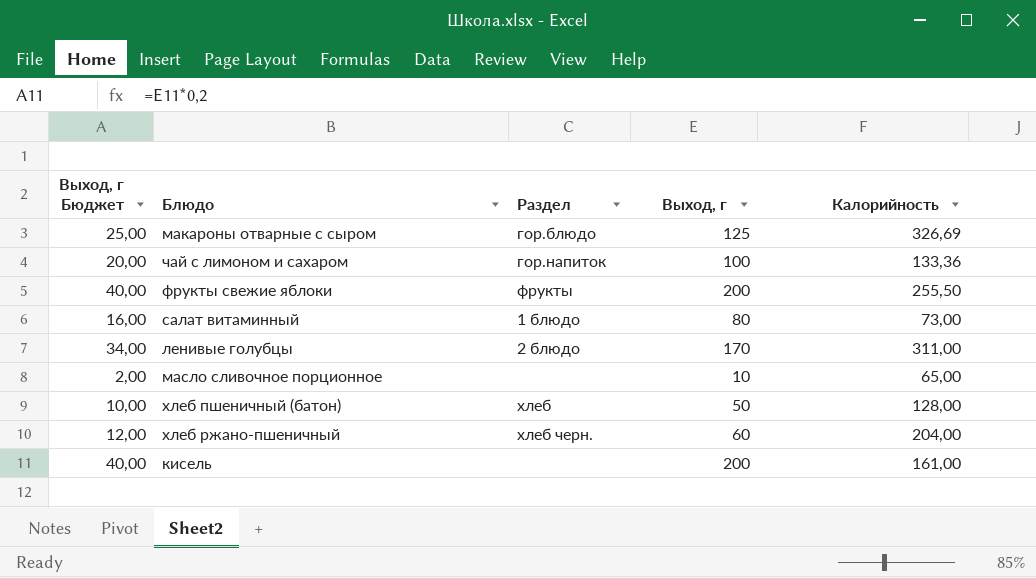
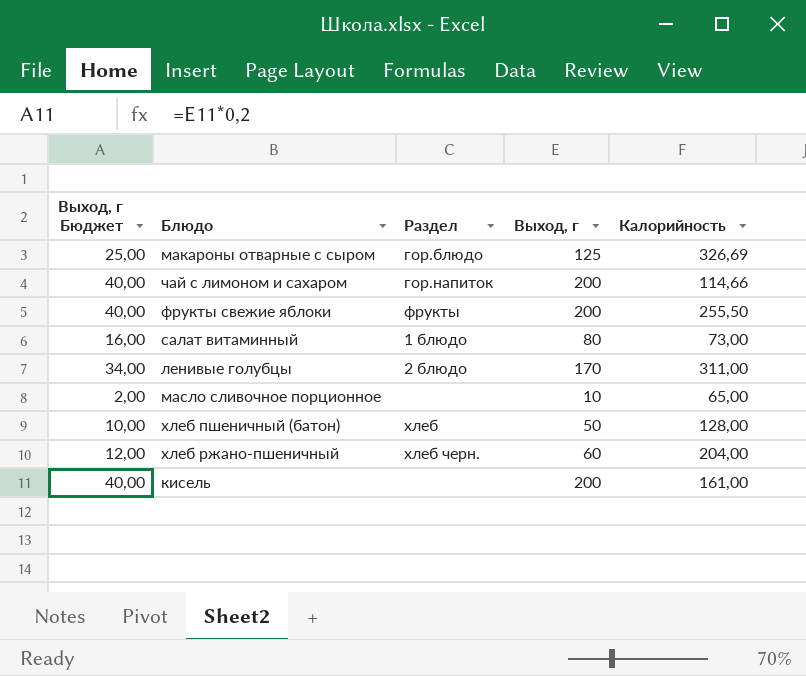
чай с лимоном и сахаром | Выход, г Бюджет: 20,00 -> 40,00
чай с лимоном и сахаром | Выход, г: 100 -> 200
чай с лимоном и сахаром | Калорийность: 133,36 -> 114,66

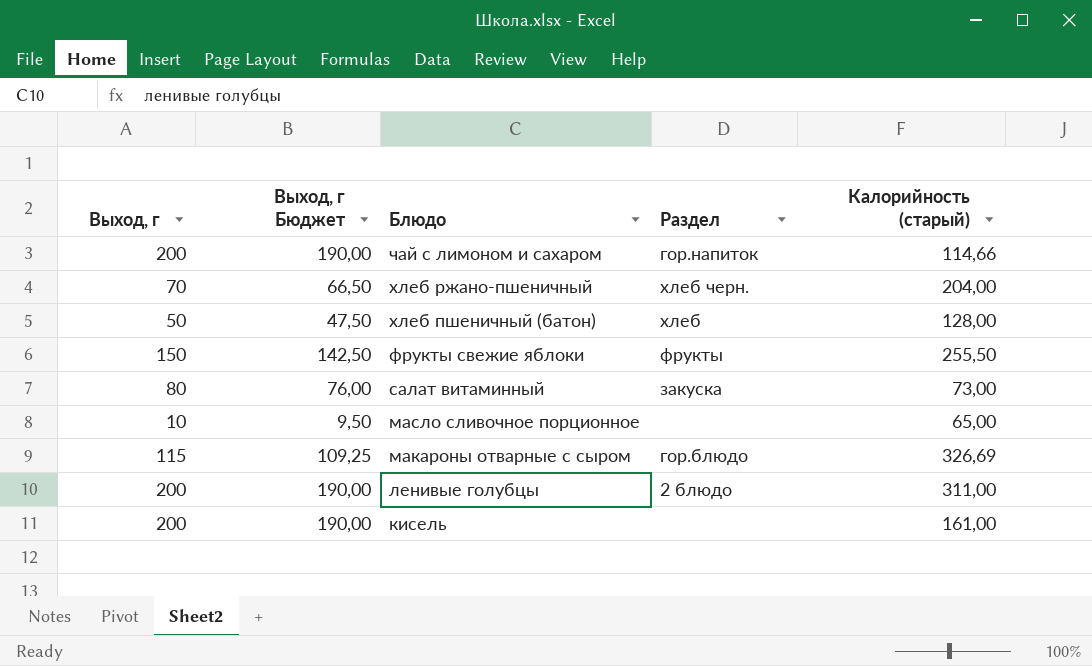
row order: none -> Блюдо descending
column Выход, г | position: 4 -> 1
column Выход, г Бюджет | formula: [Выход, г] * 0,2 -> [Выход, г] * 0,95
column name: Калорийность -> Калорийность (старый)
хлеб ржано-пшеничный | Выход, г: 60 -> 70
фрукты свежие яблоки | Выход, г: 200 -> 150
салат витаминный | Раздел: 1 блюдо -> закуска
макароны отварные с сыром | Выход, г: 125 -> 115
ленивые голубцы | Выход, г: 170 -> 200

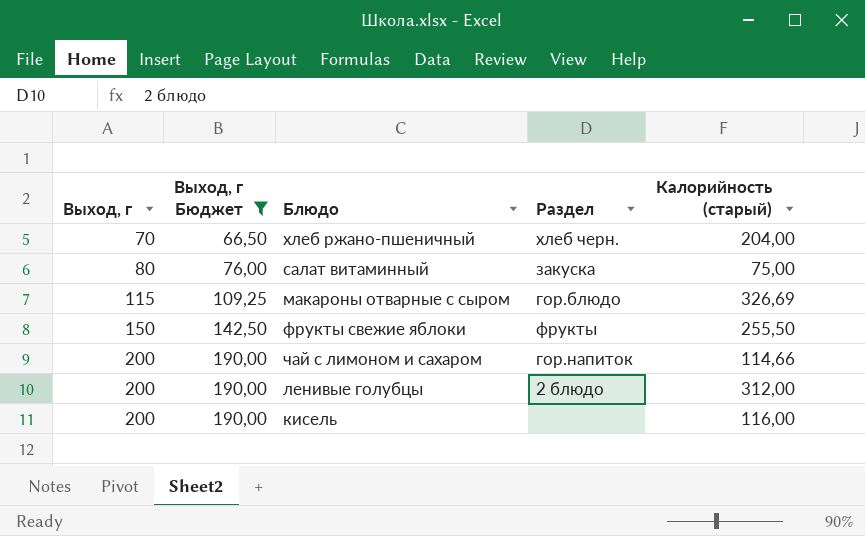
filter: none -> Выход, г Бюджет >= 66,50
row order: Блюдо descending -> Выход, г ascending
салат витаминный | Калорийность (старый): 73,00 -> 75,00
ленивые голубцы | Калорийность (старый): 311,00 -> 312,00
кисель | Калорийность (старый): 161,00 -> 116,00

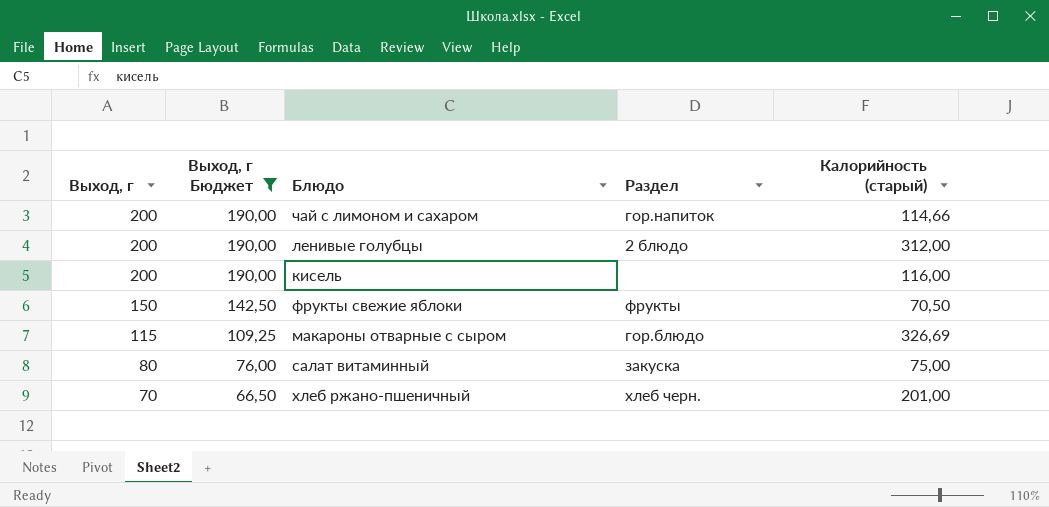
row order: Выход, г ascending -> Выход, г descending
фрукты свежие яблоки | Калорийность (старый): 255,50 -> 70,50
хлеб ржано-пшеничный | Калорийность (старый): 204,00 -> 201,00

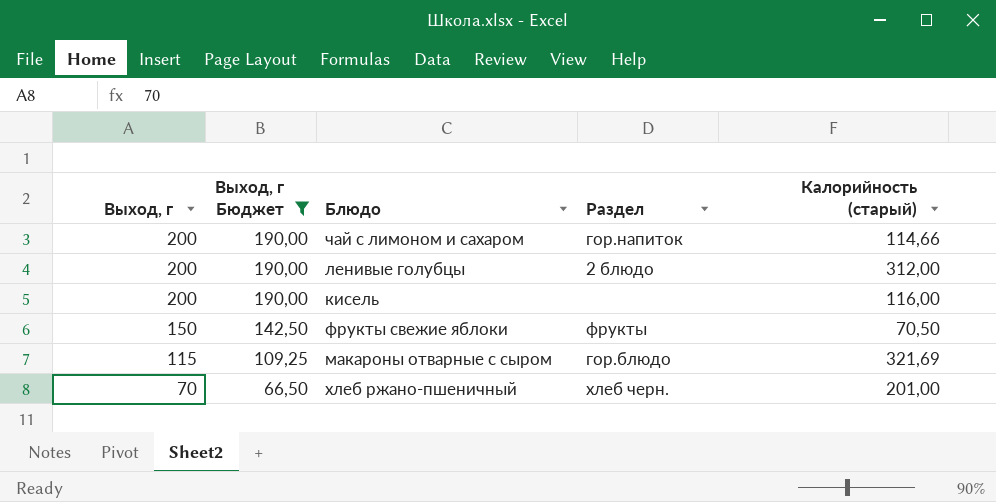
row салат витаминный: 80 | 76,00 | закуска | 75,00 -> none
макароны отварные с сыром | Калорийность (старый): 326,69 -> 321,69

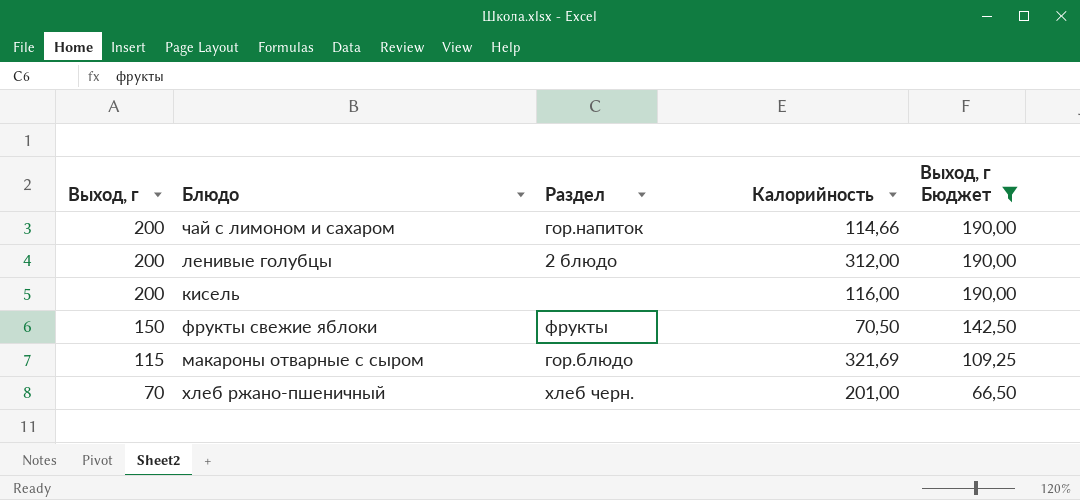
column name: Калорийность (старый) -> Калорийность
column Выход, г Бюджет | position: 2 -> 5

